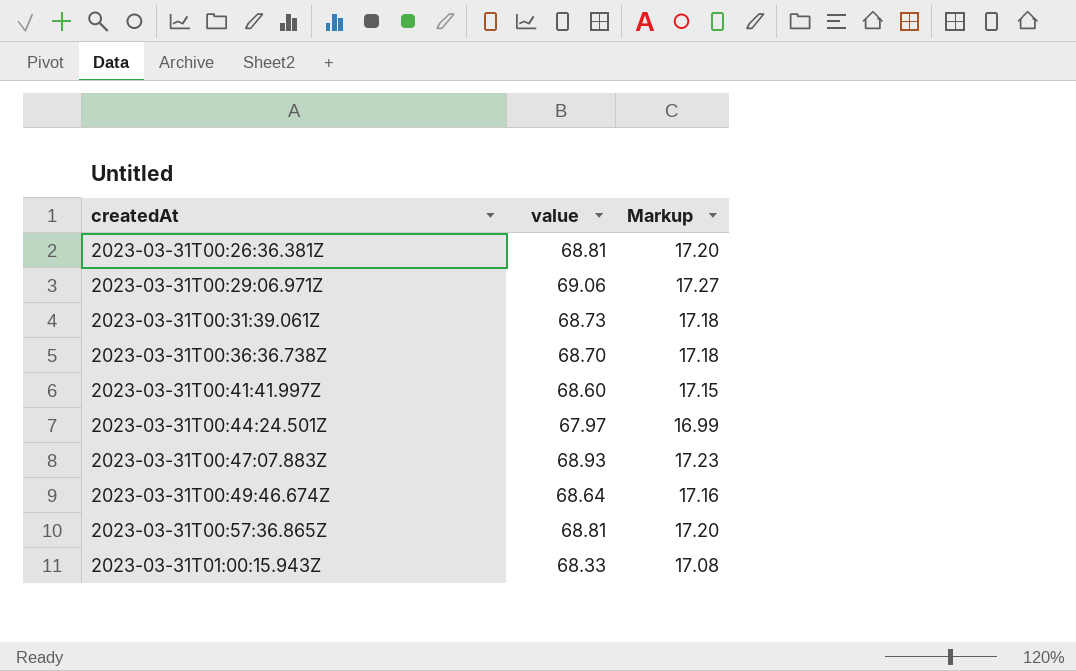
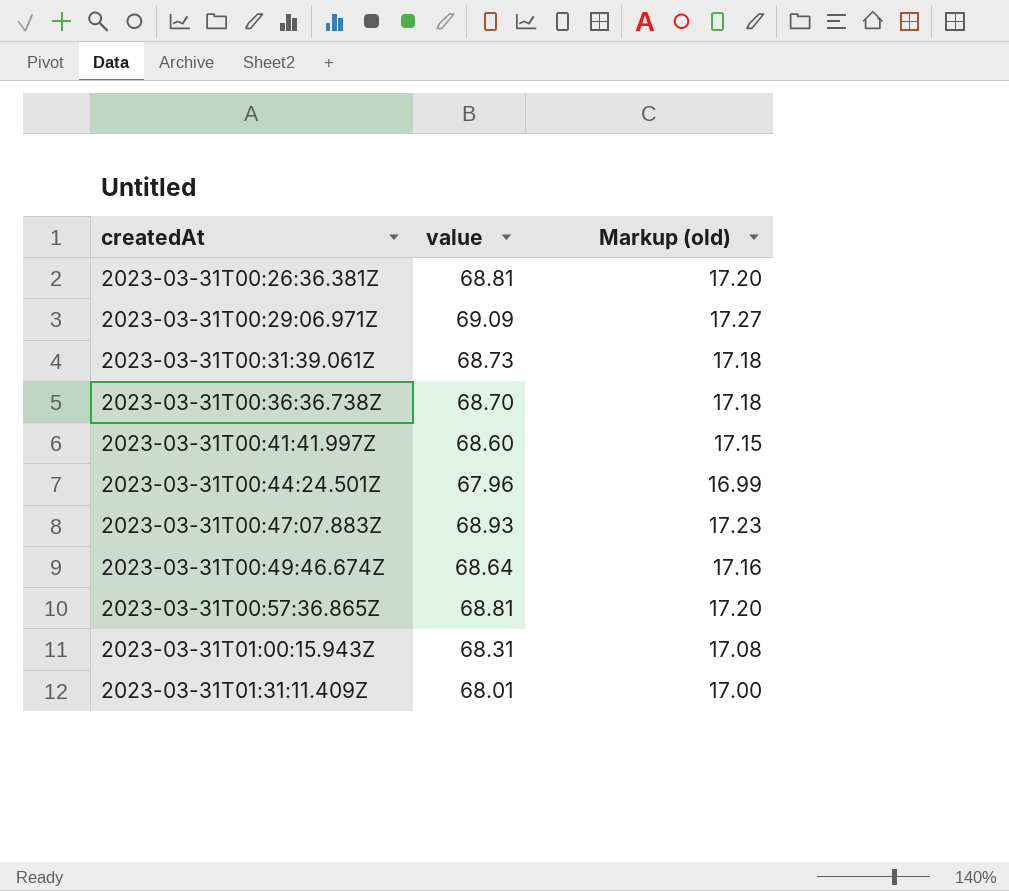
column name: Markup -> Markup (old)
2023-03-31T00:29:06.971Z | value: 69.06 -> 69.09
2023-03-31T00:44:24.501Z | value: 67.97 -> 67.96
2023-03-31T01:00:15.943Z | value: 68.33 -> 68.31
row 2023-03-31T01:31:11.409Z: none -> 68.01 | 17.00

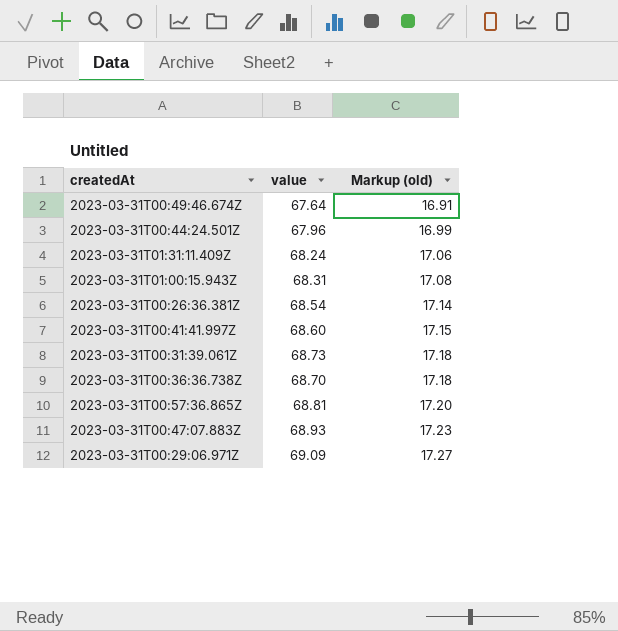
row order: createdAt ascending -> Markup (old) ascending
2023-03-31T00:49:46.674Z | value: 68.64 -> 67.64
2023-03-31T00:49:46.674Z | Markup (old): 17.16 -> 16.91
2023-03-31T01:31:11.409Z | value: 68.01 -> 68.24
2023-03-31T01:31:11.409Z | Markup (old): 17.00 -> 17.06
2023-03-31T00:26:36.381Z | value: 68.81 -> 68.54
2023-03-31T00:26:36.381Z | Markup (old): 17.20 -> 17.14

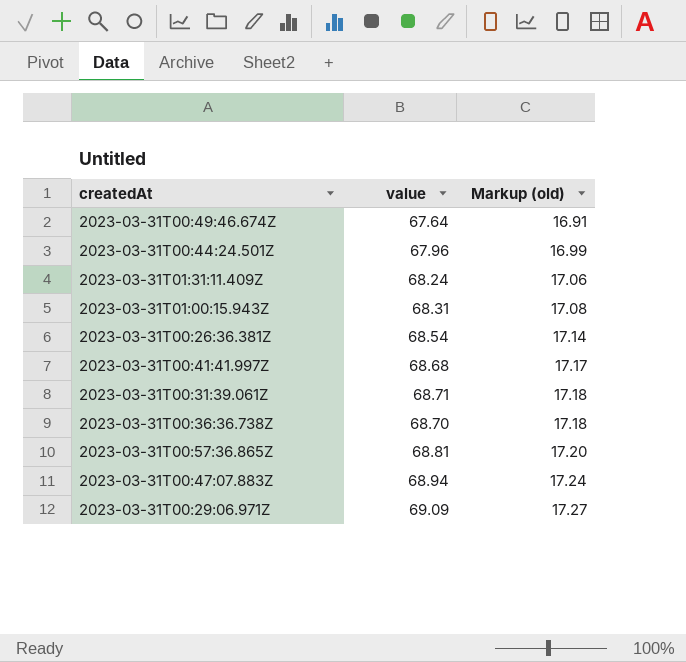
2023-03-31T00:41:41.997Z | value: 68.60 -> 68.68
2023-03-31T00:41:41.997Z | Markup (old): 17.15 -> 17.17
2023-03-31T00:31:39.061Z | value: 68.73 -> 68.71
2023-03-31T00:47:07.883Z | value: 68.93 -> 68.94
2023-03-31T00:47:07.883Z | Markup (old): 17.23 -> 17.24

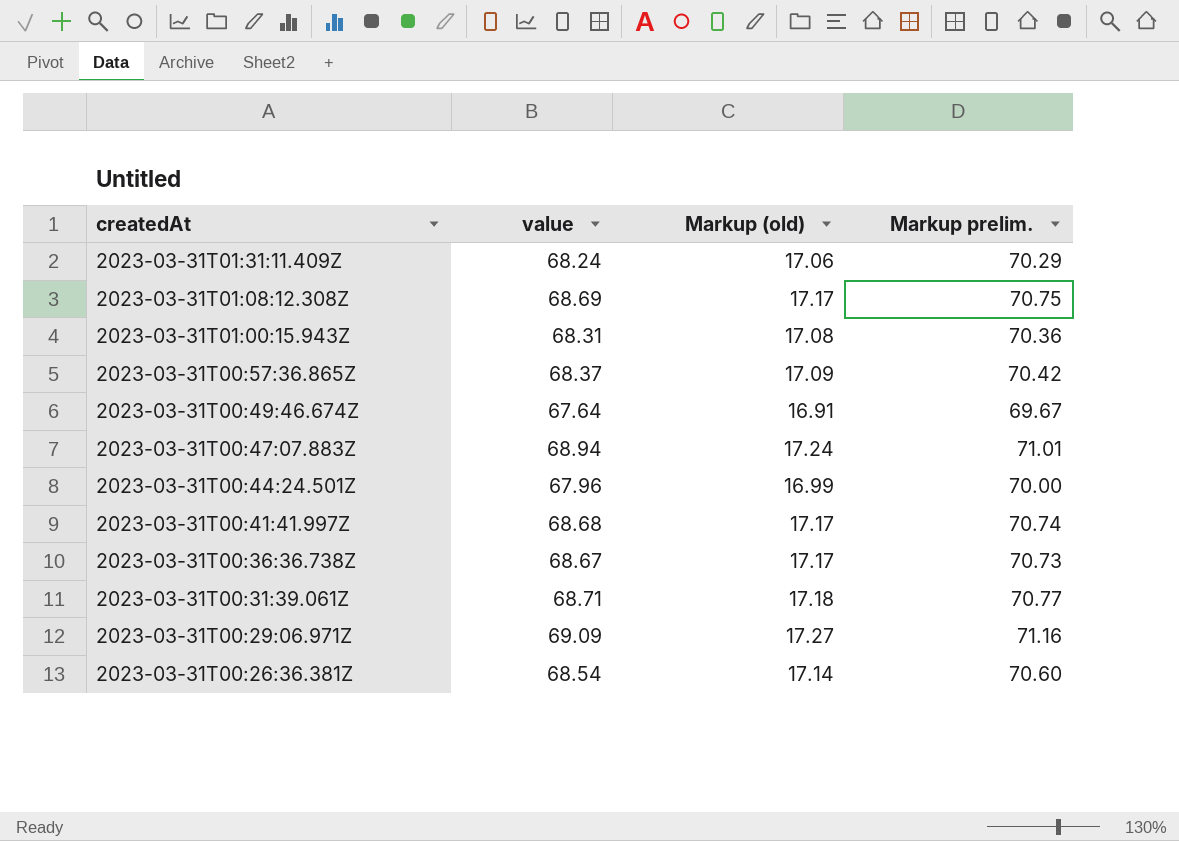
row order: Markup (old) ascending -> createdAt descending
column Markup prelim. | formula: none -> [value] * 1.03
row 2023-03-31T01:08:12.308Z: none -> 68.69 | 17.17 | 70.75
2023-03-31T00:57:36.865Z | value: 68.81 -> 68.37
2023-03-31T00:57:36.865Z | Markup (old): 17.20 -> 17.09
2023-03-31T00:36:36.738Z | value: 68.70 -> 68.67
2023-03-31T00:36:36.738Z | Markup (old): 17.18 -> 17.17

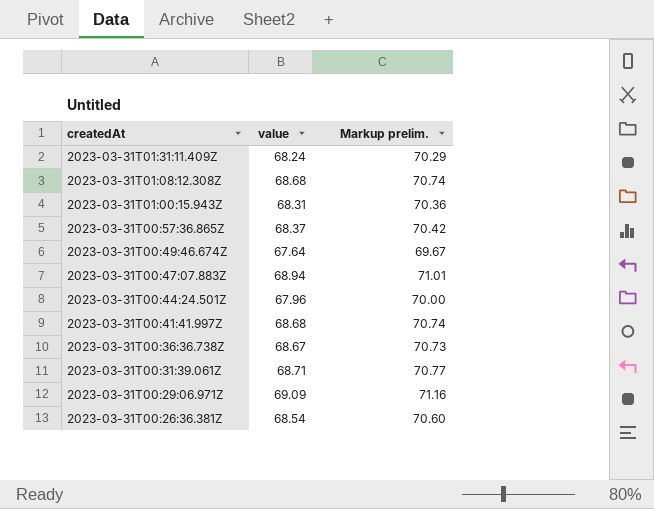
column Markup (old) | formula: [value] * 0.25 -> none
2023-03-31T01:08:12.308Z | value: 68.69 -> 68.68
2023-03-31T01:08:12.308Z | Markup prelim.: 70.75 -> 70.74

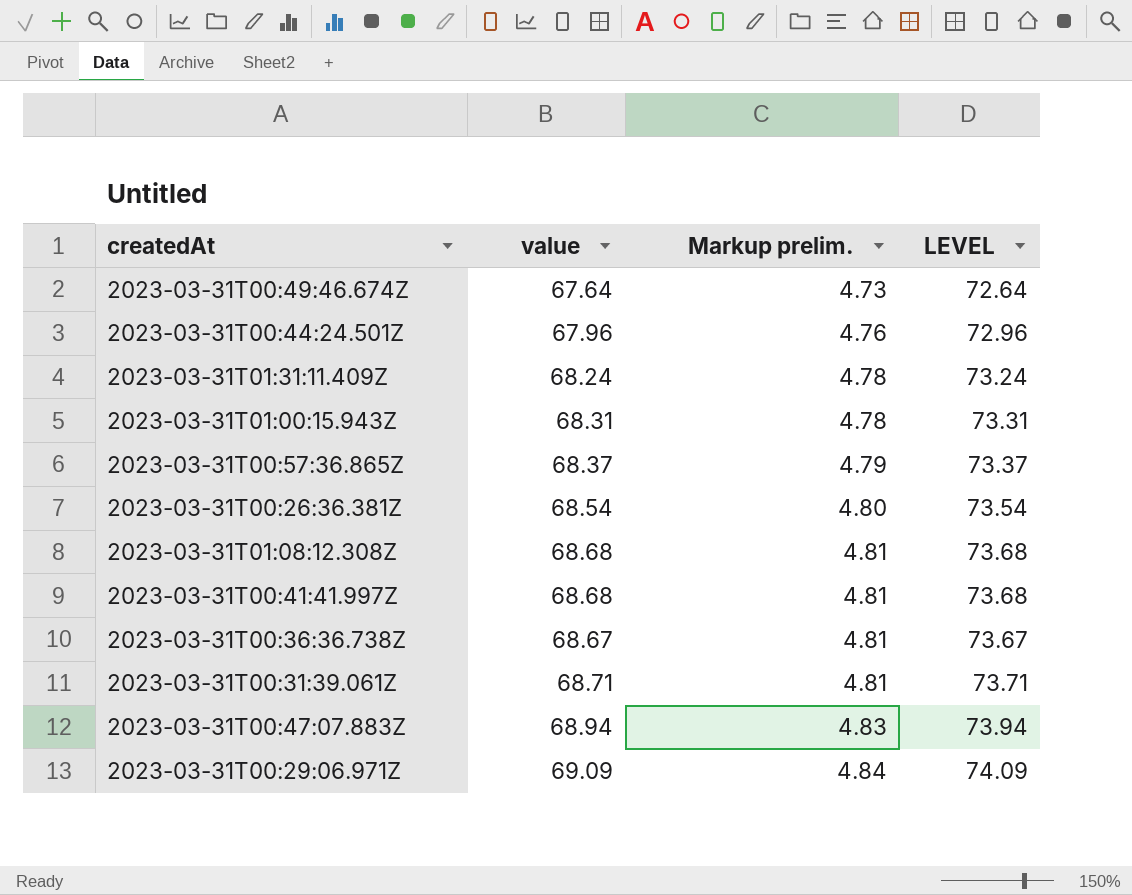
row order: createdAt descending -> Markup prelim. ascending
column Markup prelim. | formula: [value] * 1.03 -> [value] * 0.07
column LEVEL | formula: none -> [value] + 5

